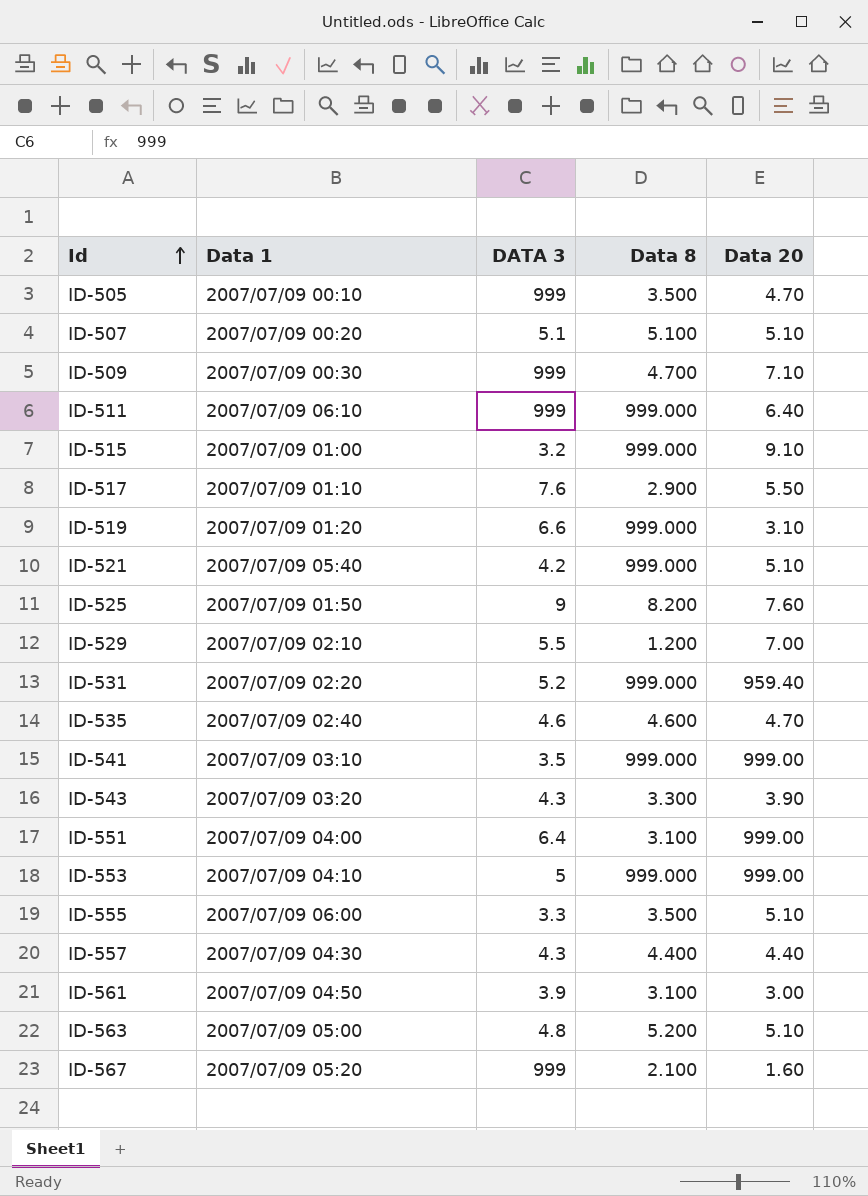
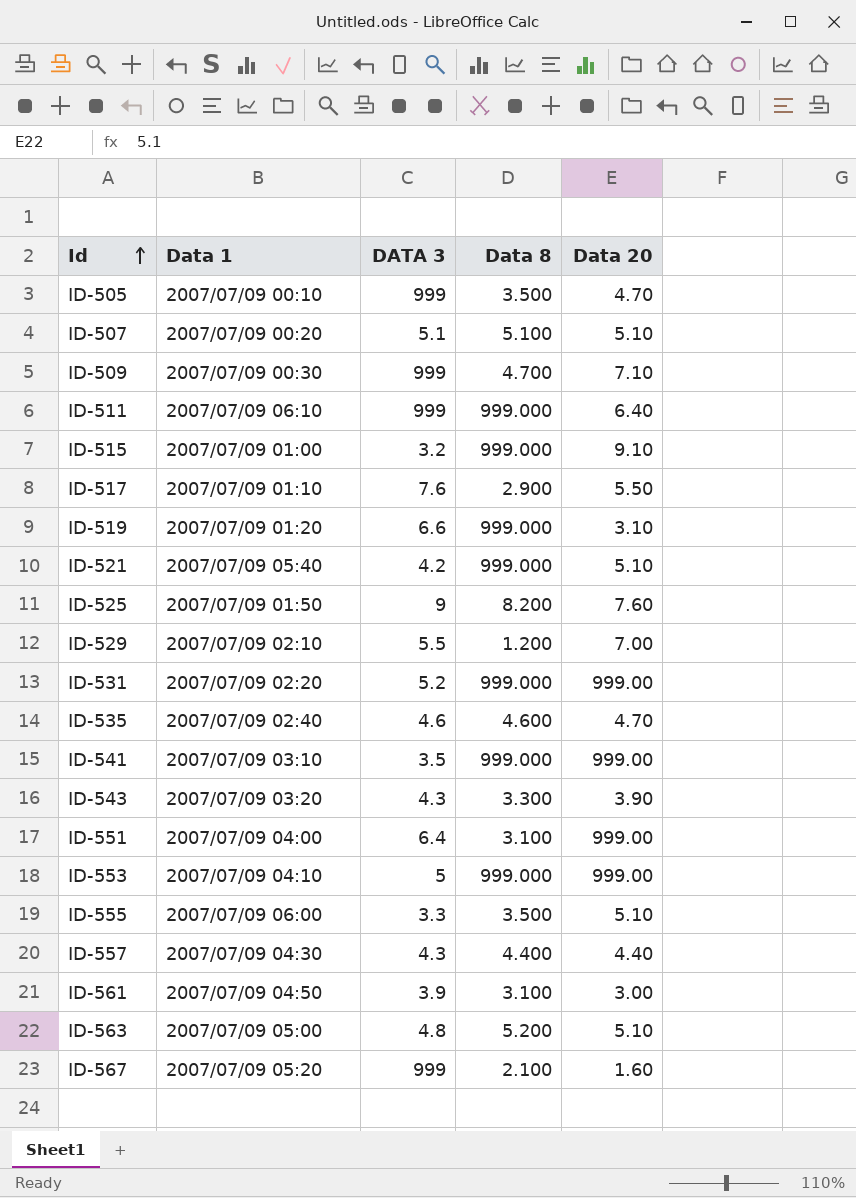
ID-531 | Data 20: 959.40 -> 999.00

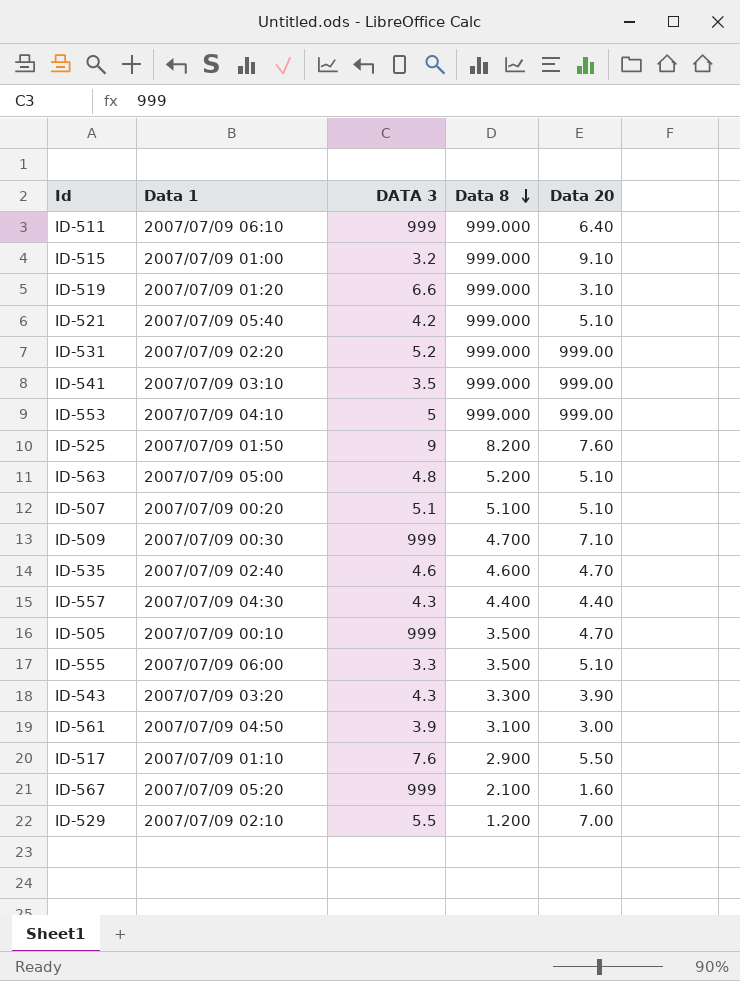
row order: Id ascending -> Data 8 descending
row ID-551: 2007/07/09 04:00 | 6.4 | 3.100 | 999.00 -> none

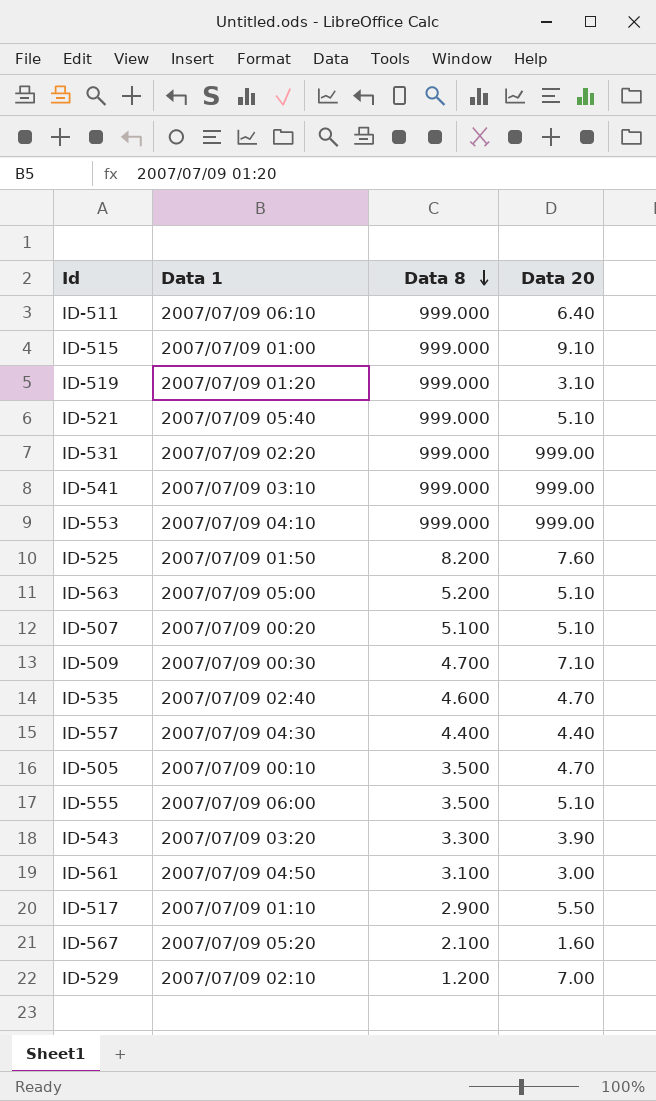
column DATA 3 | position: 3 -> none

